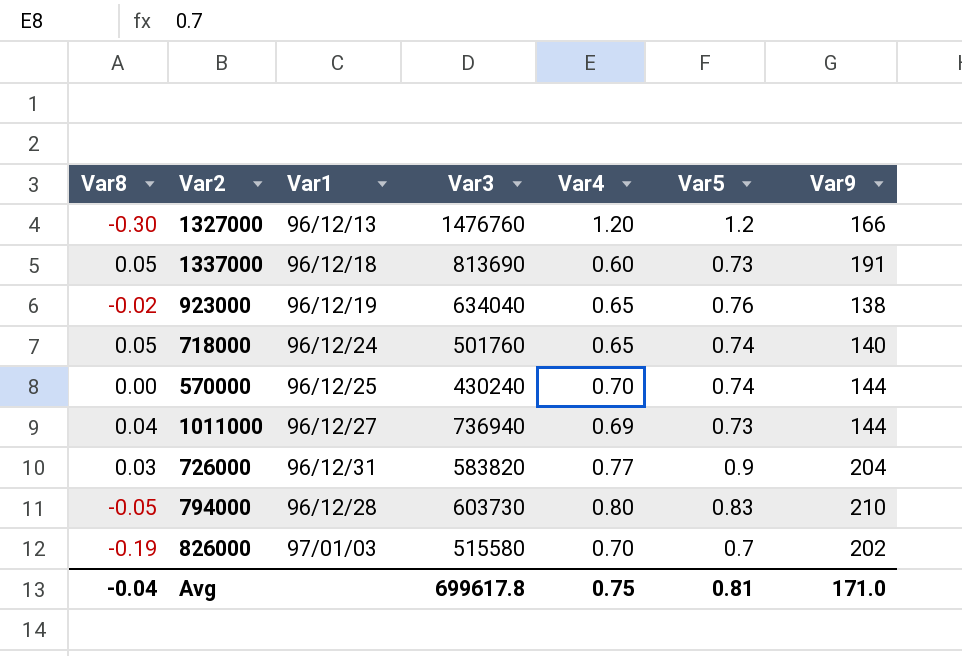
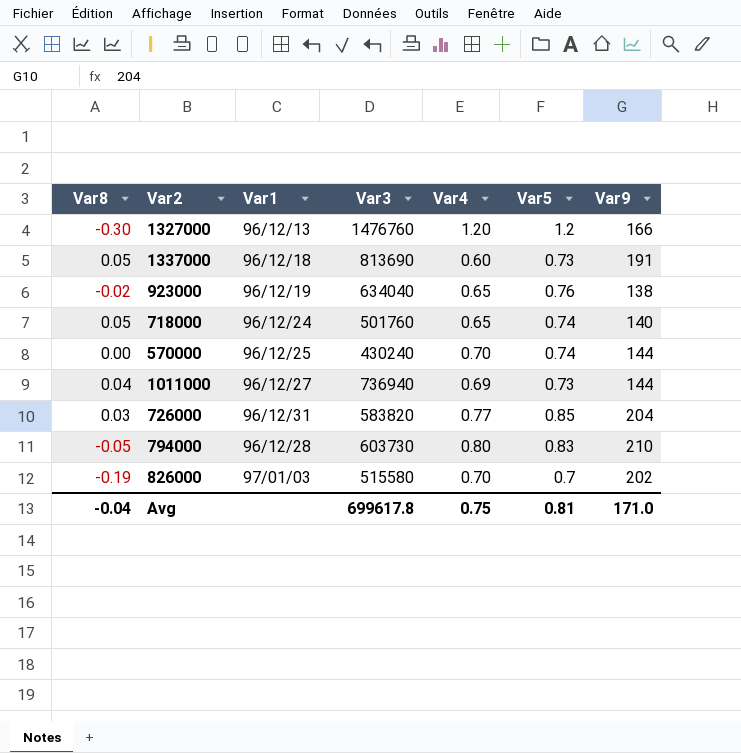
726000 | Var5: 0.9 -> 0.85

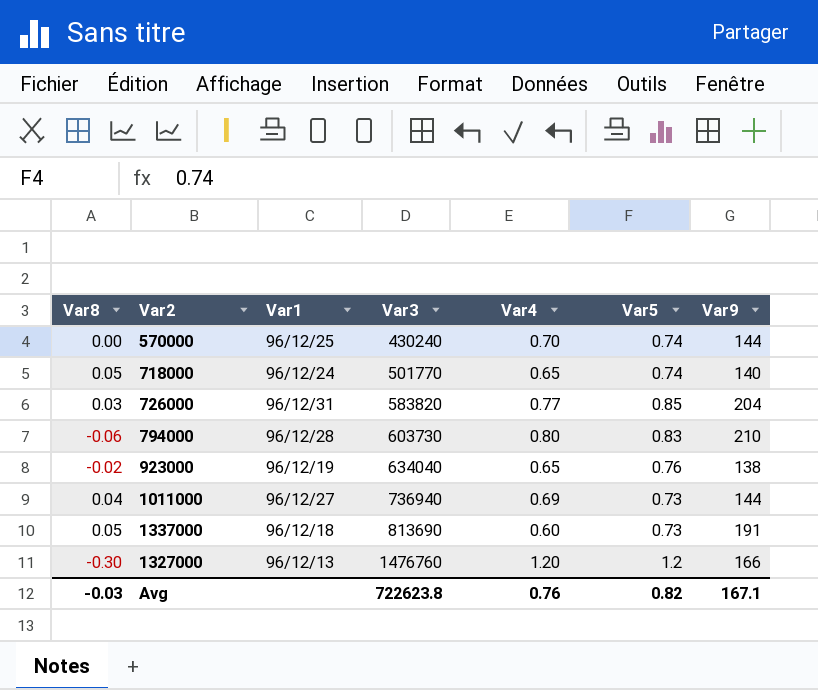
row order: none -> Var3 ascending
row 826000: -0.19 | 97/01/03 | 515580 | 0.70 | 0.7 | 202 -> none
718000 | Var3: 501760 -> 501770
794000 | Var8: -0.05 -> -0.06
Avg | Var8: -0.04 -> -0.03
Avg | Var3: 699617.8 -> 722623.8
Avg | Var4: 0.75 -> 0.76
Avg | Var5: 0.81 -> 0.82
Avg | Var9: 171.0 -> 167.1

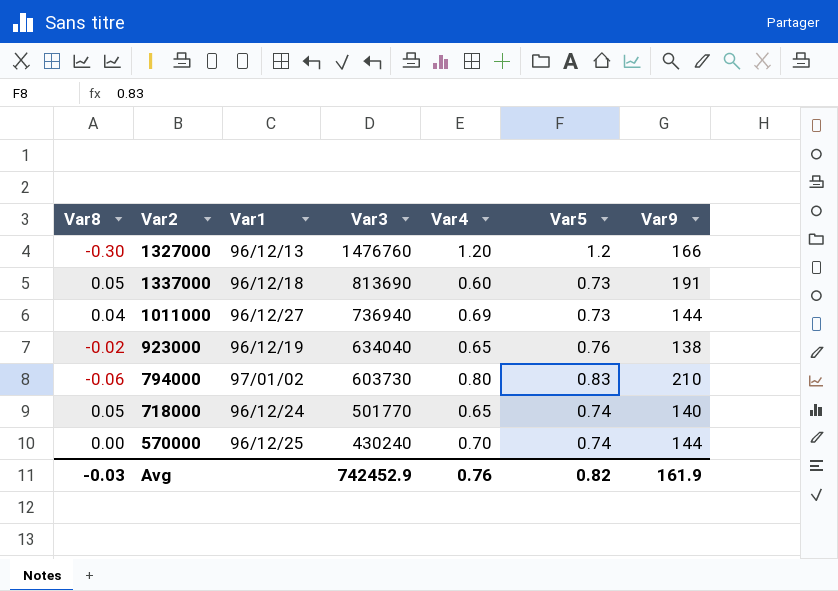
row order: Var3 ascending -> Var3 descending
row 726000: 0.03 | 96/12/31 | 583820 | 0.77 | 0.85 | 204 -> none
794000 | Var1: 96/12/28 -> 97/01/02
Avg | Var3: 722623.8 -> 742452.9
Avg | Var9: 167.1 -> 161.9

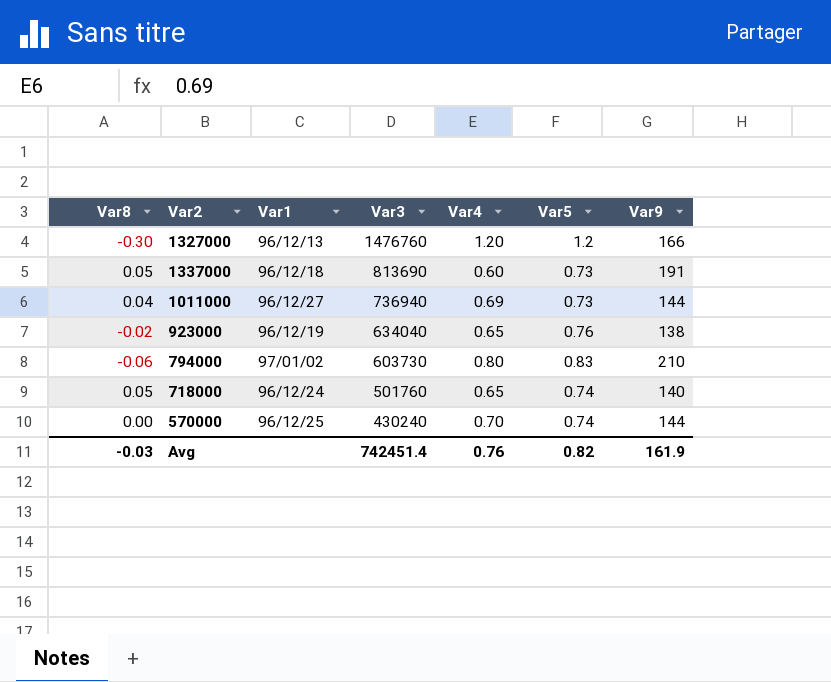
718000 | Var3: 501770 -> 501760
Avg | Var3: 742452.9 -> 742451.4

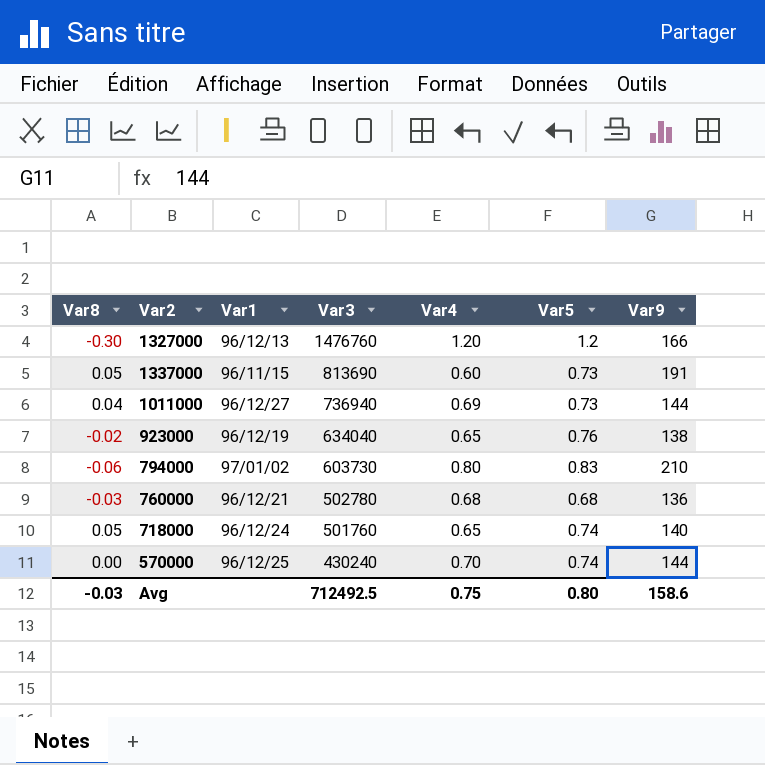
1337000 | Var1: 96/12/18 -> 96/11/15
row 760000: none -> -0.03 | 96/12/21 | 502780 | 0.68 | 0.68 | 136
Avg | Var3: 742451.4 -> 712492.5
Avg | Var4: 0.76 -> 0.75
Avg | Var5: 0.82 -> 0.80
Avg | Var9: 161.9 -> 158.6

